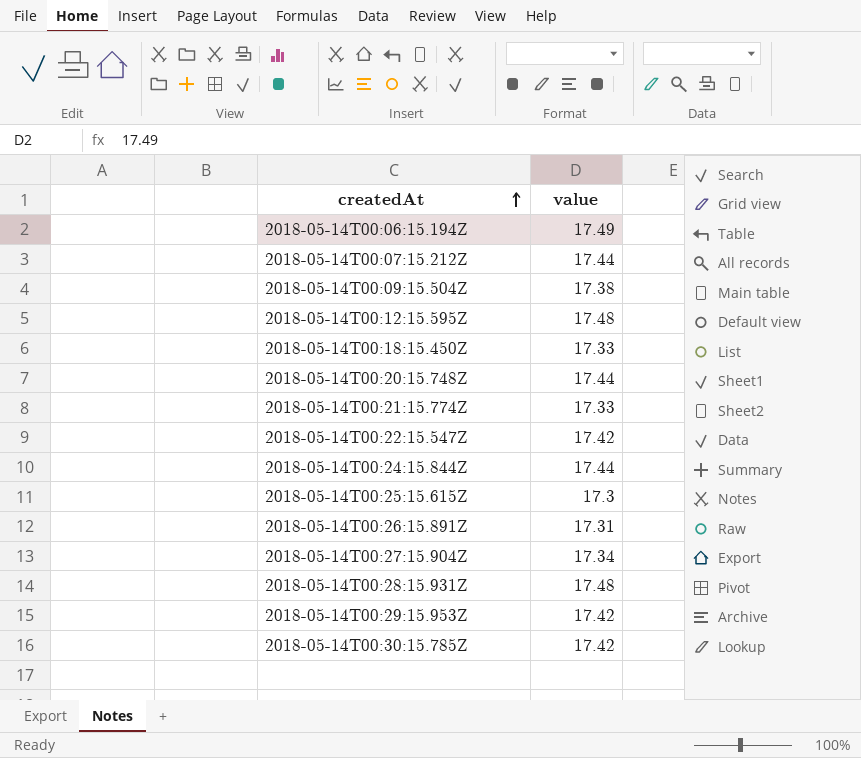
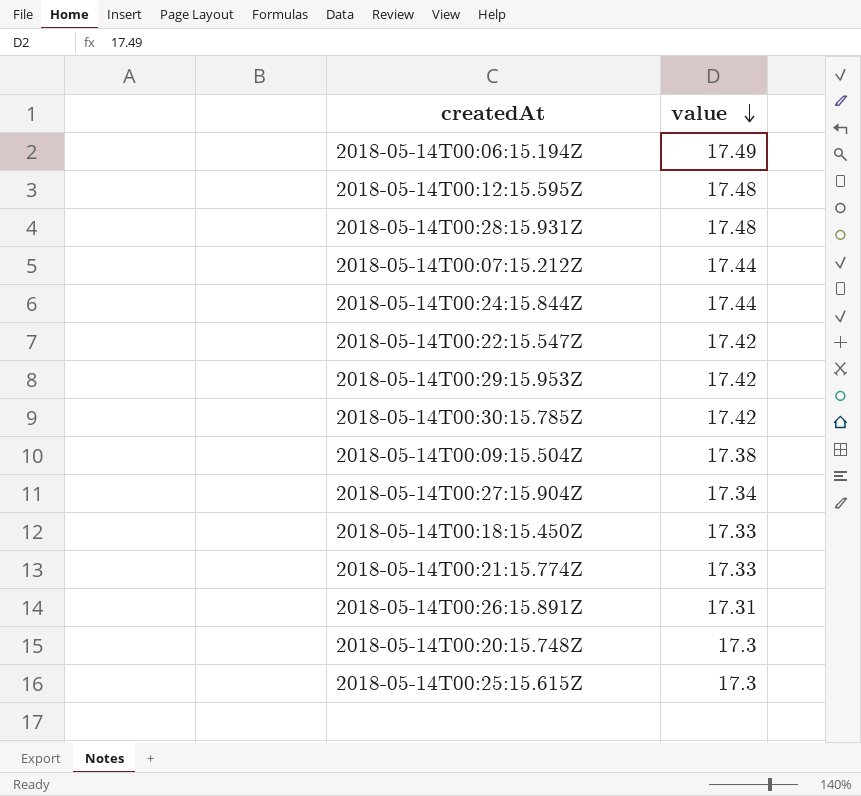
row order: createdAt ascending -> value descending
2018-05-14T00:20:15.748Z | value: 17.44 -> 17.3

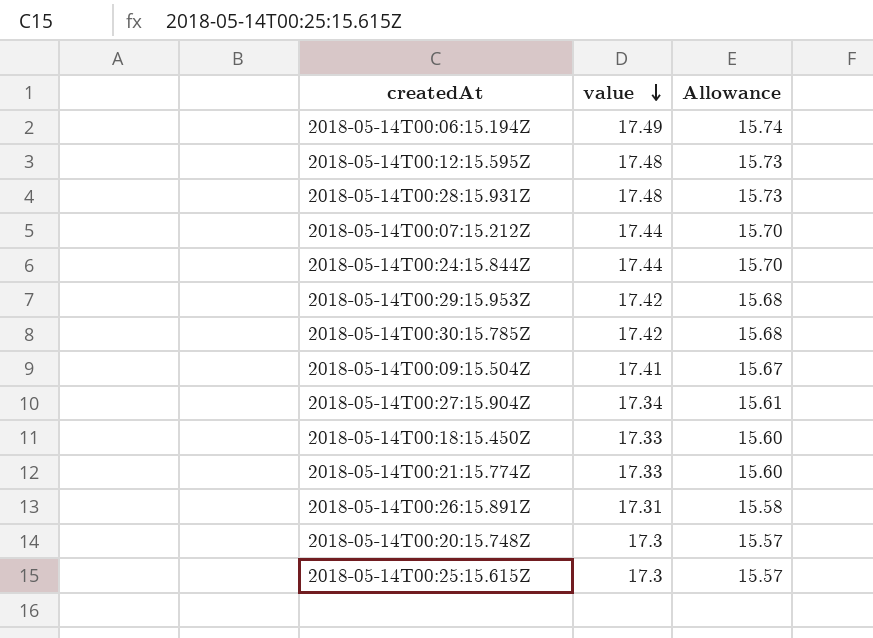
column Allowance | formula: none -> [value] * 0.9
row 2018-05-14T00:22:15.547Z: 17.42 -> none
2018-05-14T00:09:15.504Z | value: 17.38 -> 17.41

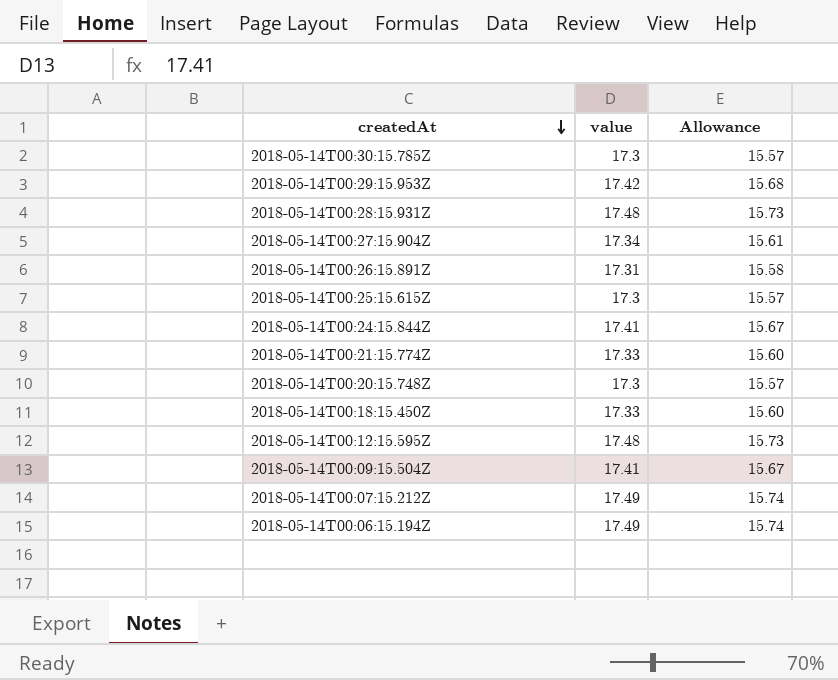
row order: value descending -> createdAt descending
2018-05-14T00:30:15.785Z | value: 17.42 -> 17.3
2018-05-14T00:30:15.785Z | Allowance: 15.68 -> 15.57
2018-05-14T00:24:15.844Z | value: 17.44 -> 17.41
2018-05-14T00:24:15.844Z | Allowance: 15.70 -> 15.67
2018-05-14T00:07:15.212Z | value: 17.44 -> 17.49
2018-05-14T00:07:15.212Z | Allowance: 15.70 -> 15.74

